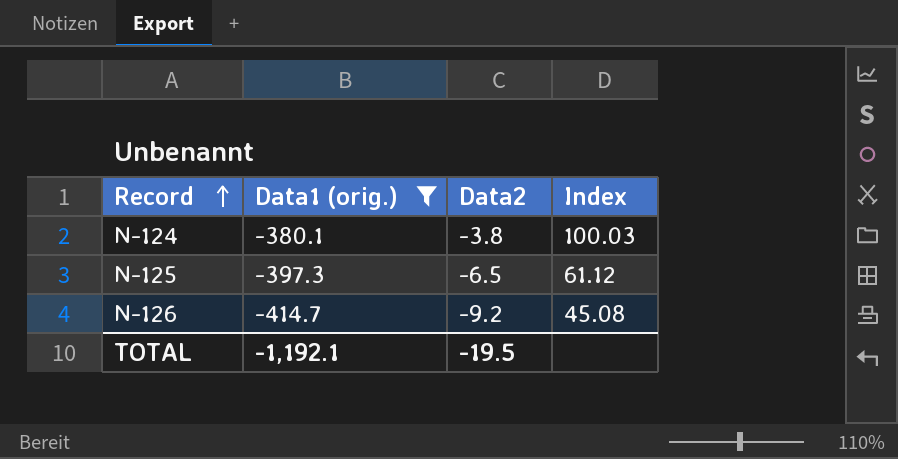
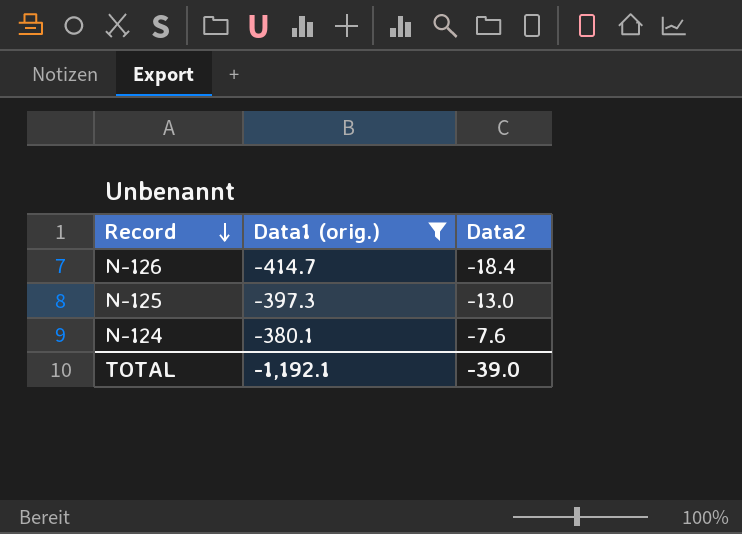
row order: Record ascending -> Record descending
column Index | formula: [Data1 (orig.)] / [Data2] -> none
N-126 | Data2: -9.2 -> -18.4
N-125 | Data2: -6.5 -> -13.0
N-124 | Data2: -3.8 -> -7.6
TOTAL | Data2: -19.5 -> -39.0

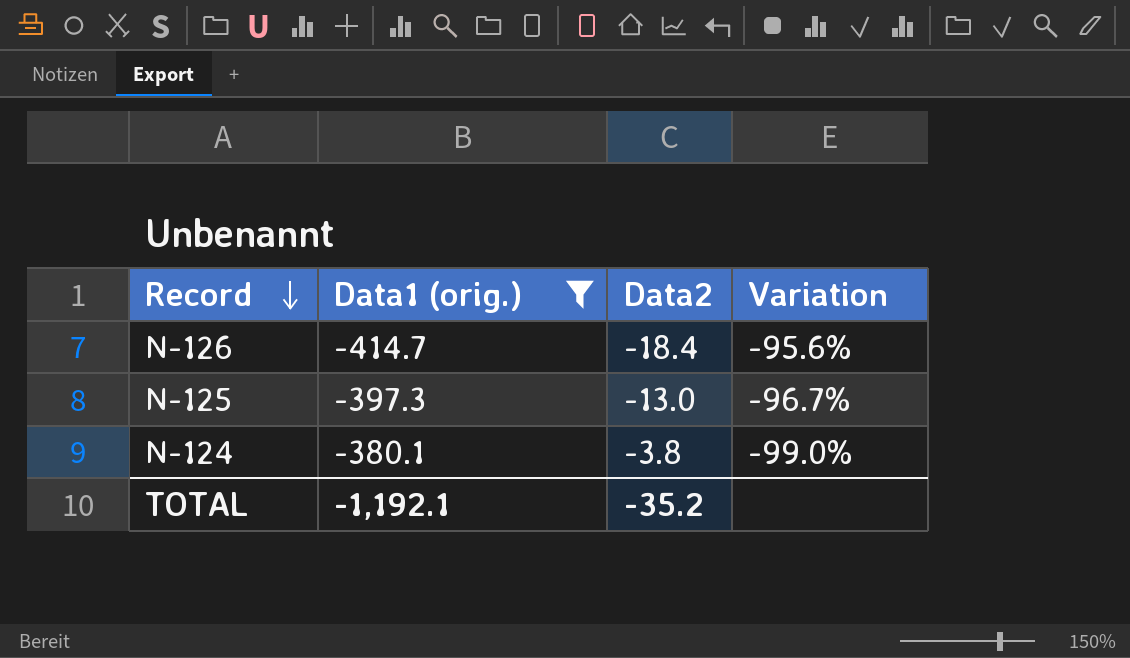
column Variation | formula: none -> ([Data2] - [Data1 (orig.)]) / [Data1 (orig.)]
N-124 | Data2: -7.6 -> -3.8
TOTAL | Data2: -39.0 -> -35.2

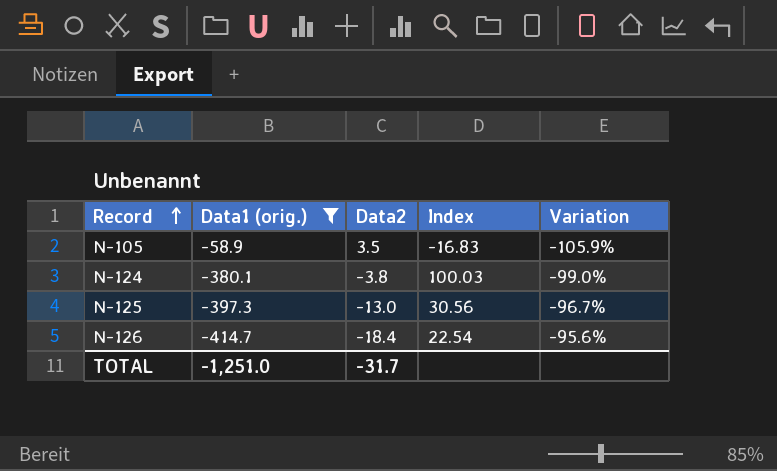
row order: Record descending -> Record ascending
column Index | formula: none -> [Data1 (orig.)] / [Data2]
row N-105: none -> -58.9 | 3.5 | -16.83 | -105.9%
TOTAL | Data1 (orig.): -1,192.1 -> -1,251.0
TOTAL | Data2: -35.2 -> -31.7

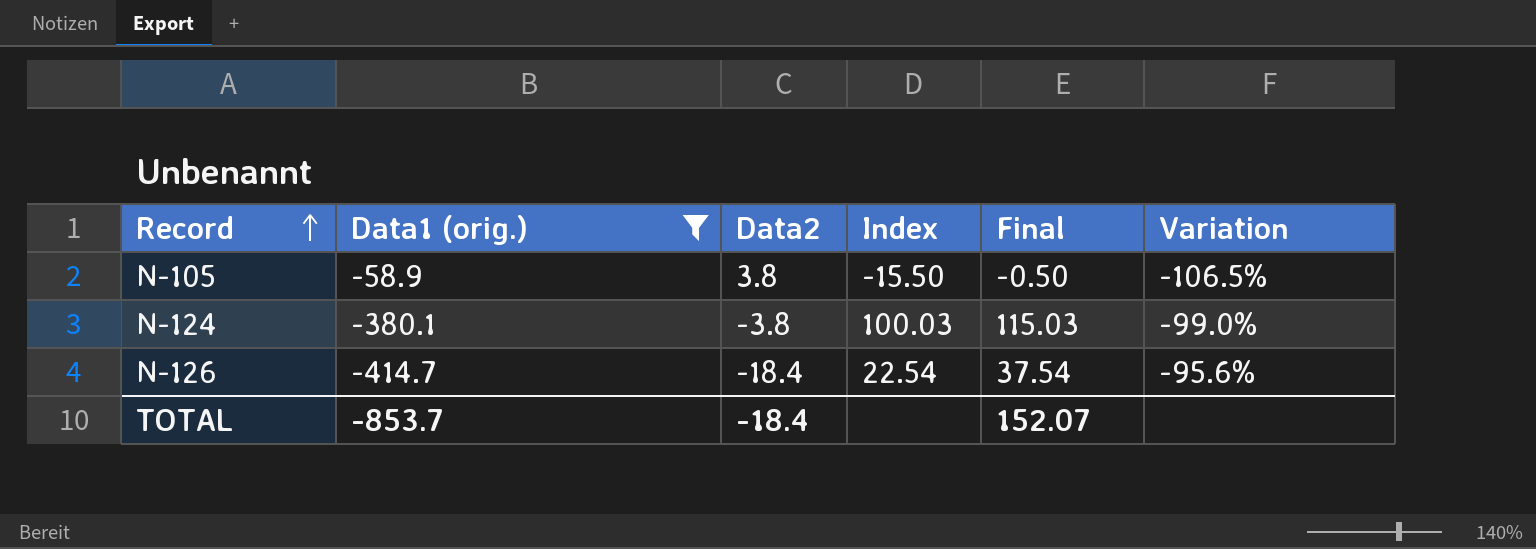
column Final | formula: none -> [Index] + 15
row N-125: -397.3 | -13.0 | 30.56 | -96.7% -> none
N-105 | Data2: 3.5 -> 3.8
N-105 | Index: -16.83 -> -15.50
N-105 | Variation: -105.9% -> -106.5%
TOTAL | Data1 (orig.): -1,251.0 -> -853.7
TOTAL | Data2: -31.7 -> -18.4

